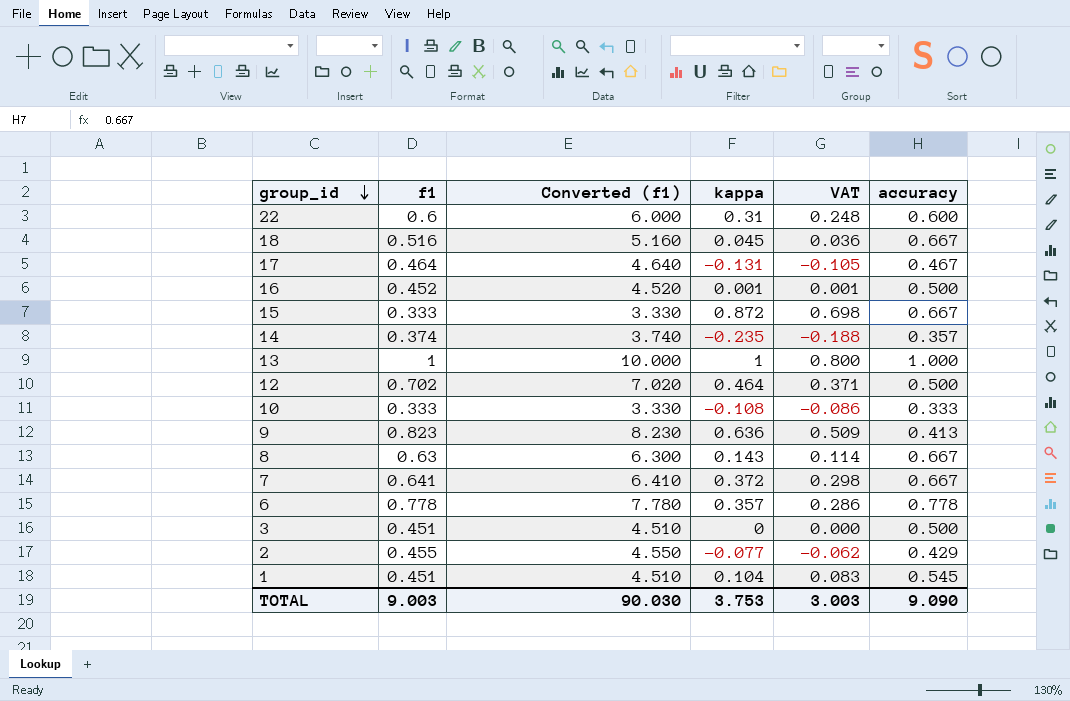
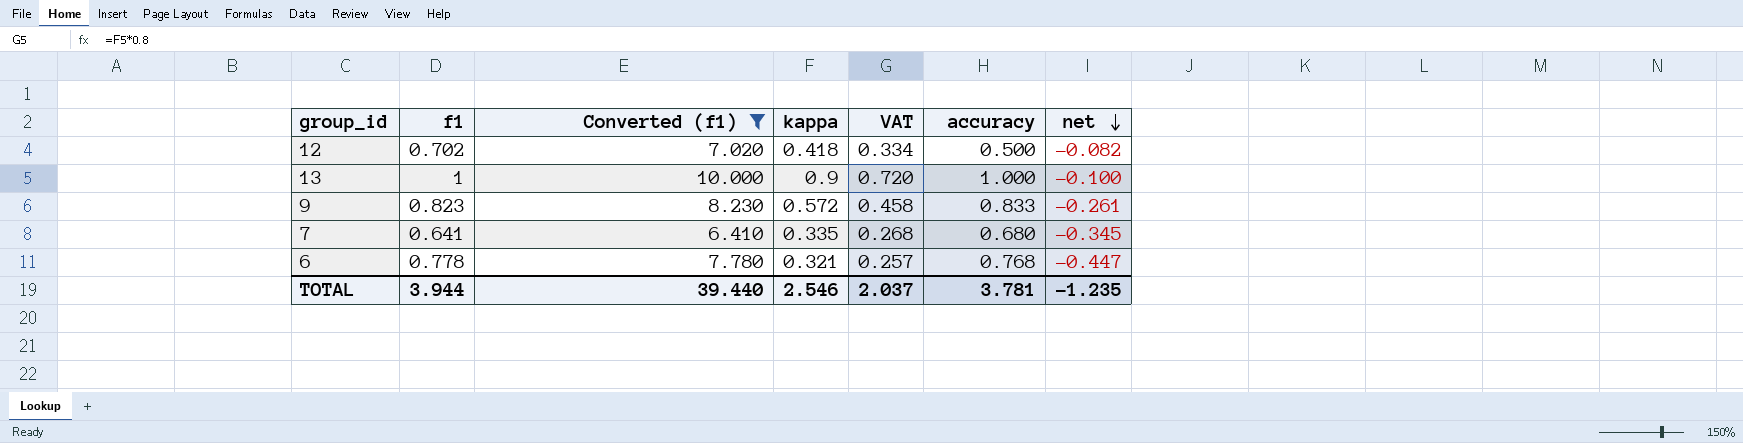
filter: none -> Converted (f1) >= 6.410
row order: group_id descending -> net descending
column net | formula: none -> [kappa] - [accuracy]
12 | kappa: 0.464 -> 0.418
12 | VAT: 0.371 -> 0.334
13 | kappa: 1 -> 0.9
13 | VAT: 0.800 -> 0.720
9 | kappa: 0.636 -> 0.572
9 | VAT: 0.509 -> 0.458
9 | accuracy: 0.413 -> 0.833
7 | kappa: 0.372 -> 0.335
7 | VAT: 0.298 -> 0.268
7 | accuracy: 0.667 -> 0.680
6 | kappa: 0.357 -> 0.321
6 | VAT: 0.286 -> 0.257
6 | accuracy: 0.778 -> 0.768
TOTAL | f1: 9.003 -> 3.944
TOTAL | Converted (f1): 90.030 -> 39.440
TOTAL | kappa: 3.753 -> 2.546
TOTAL | VAT: 3.003 -> 2.037
TOTAL | accuracy: 9.090 -> 3.781

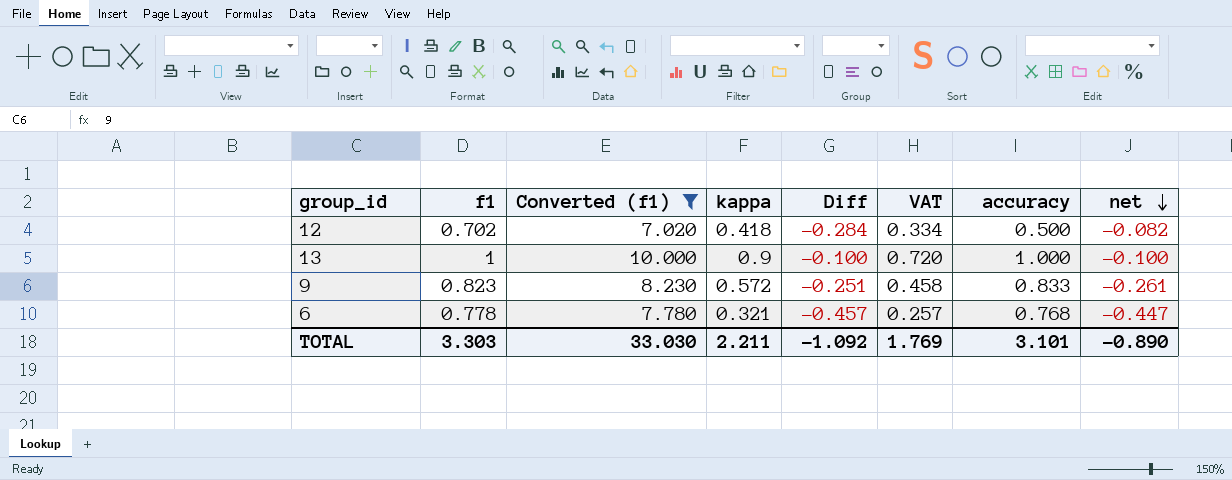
column Diff | formula: none -> [kappa] - [f1]
row 7: 0.641 | 6.410 | 0.335 | 0.268 | 0.680 | -0.345 -> none
TOTAL | f1: 3.944 -> 3.303
TOTAL | Converted (f1): 39.440 -> 33.030
TOTAL | kappa: 2.546 -> 2.211
TOTAL | VAT: 2.037 -> 1.769
TOTAL | accuracy: 3.781 -> 3.101
TOTAL | net: -1.235 -> -0.890

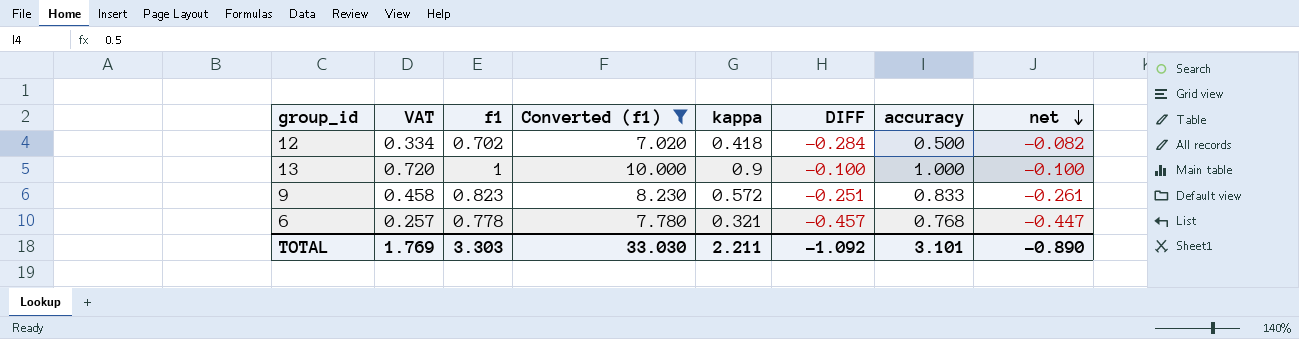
column VAT | position: 6 -> 2
column name: Diff -> DIFF

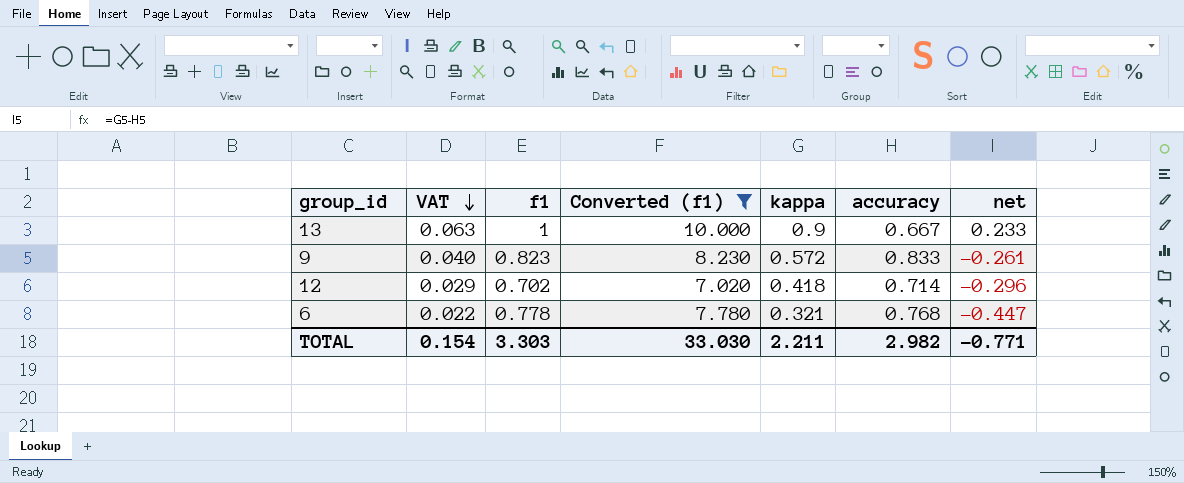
row order: net descending -> VAT descending
column DIFF | formula: [kappa] - [f1] -> none
column VAT | formula: [kappa] * 0.8 -> [kappa] * 0.07
13 | accuracy: 1.000 -> 0.667
13 | net: -0.100 -> 0.233
12 | accuracy: 0.500 -> 0.714
12 | net: -0.082 -> -0.296
TOTAL | VAT: 1.769 -> 0.154
TOTAL | accuracy: 3.101 -> 2.982
TOTAL | net: -0.890 -> -0.771

